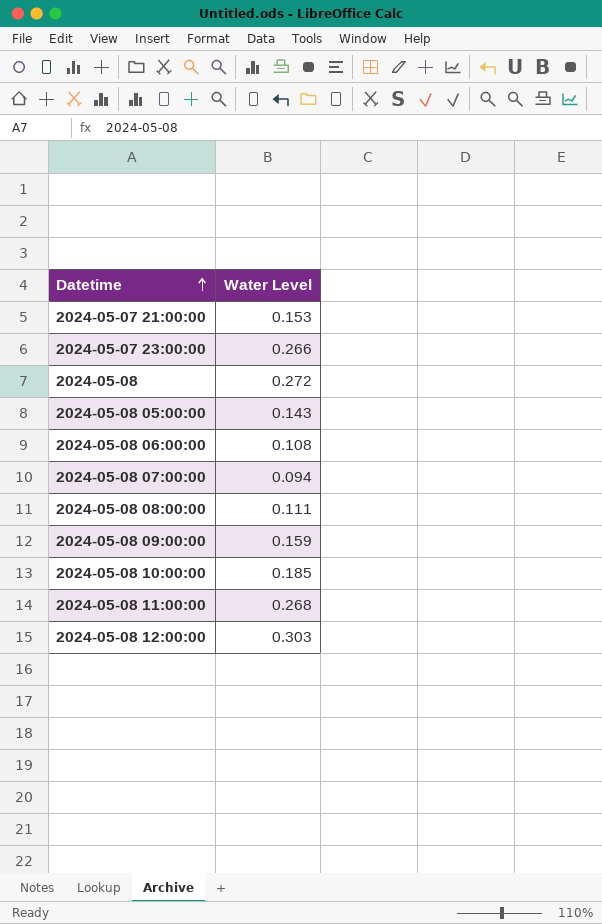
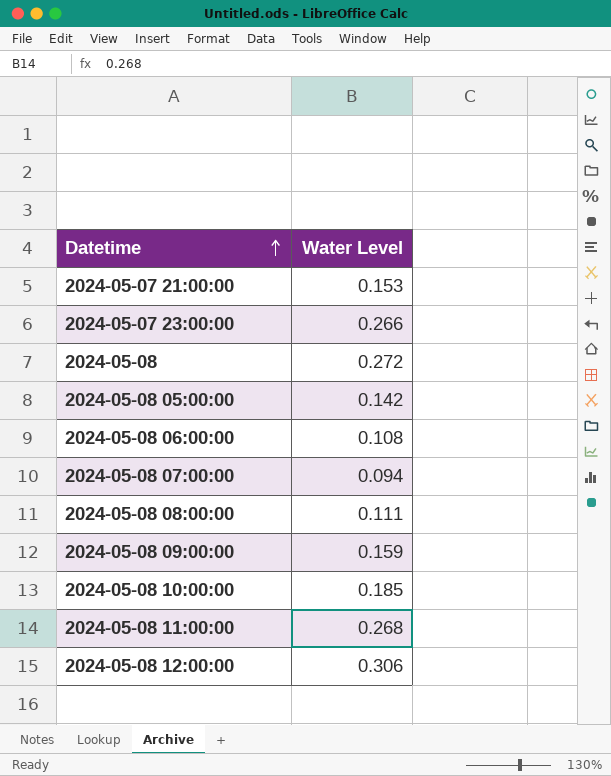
2024-05-08 05:00:00 | Water Level: 0.143 -> 0.142
2024-05-08 12:00:00 | Water Level: 0.303 -> 0.306

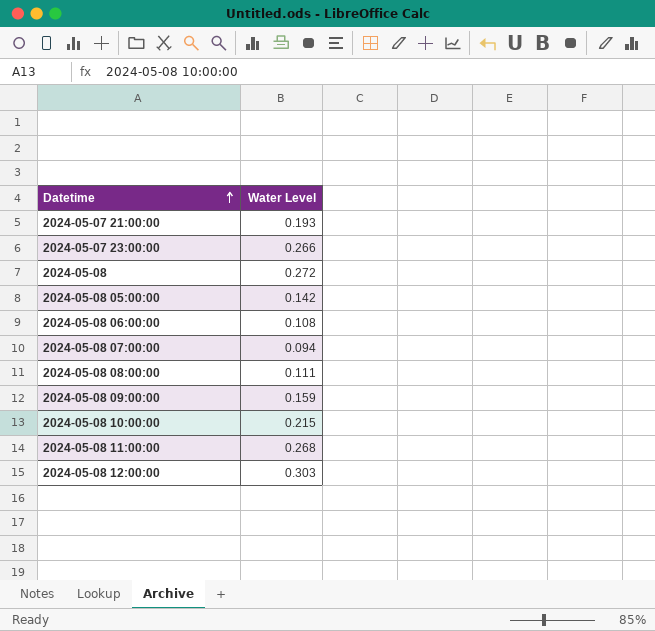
2024-05-07 21:00:00 | Water Level: 0.153 -> 0.193
2024-05-08 10:00:00 | Water Level: 0.185 -> 0.215
2024-05-08 12:00:00 | Water Level: 0.306 -> 0.303

